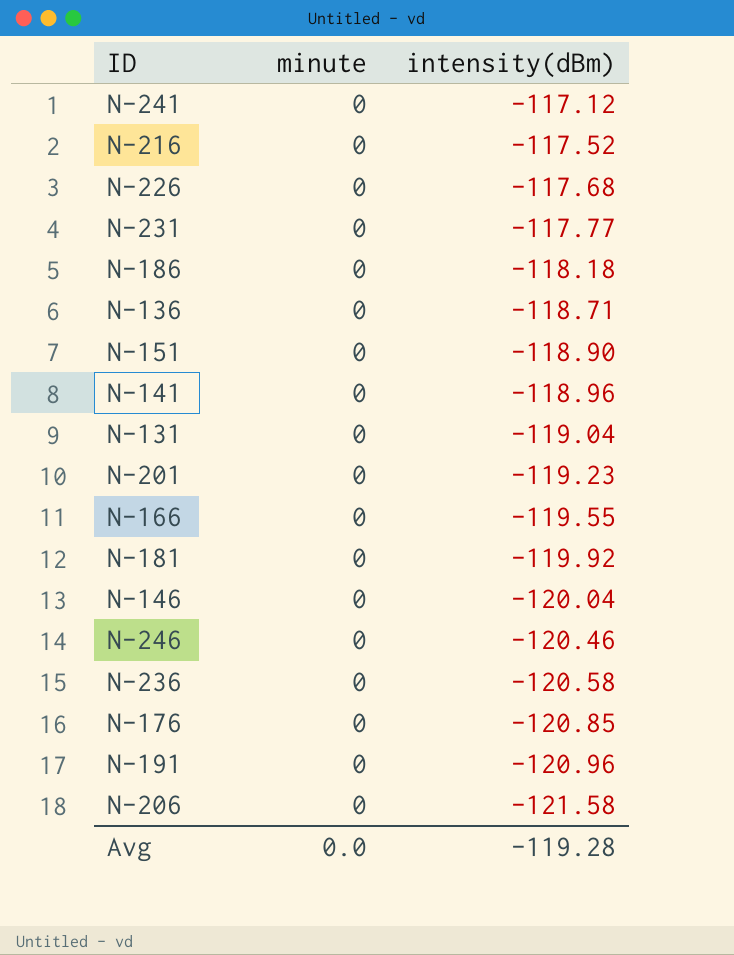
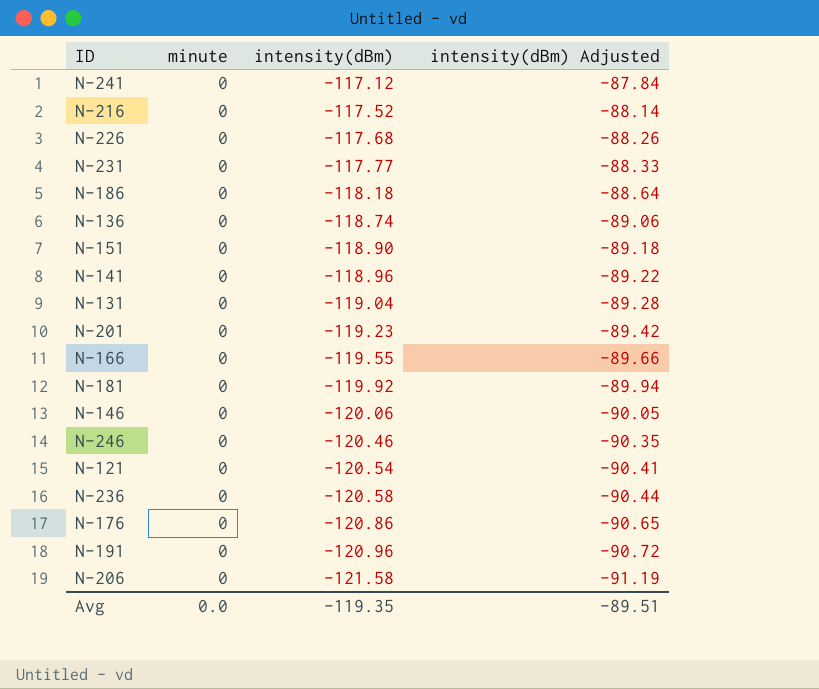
column intensity(dBm) Adjusted | formula: none -> [intensity(dBm)] * 0.75
N-136 | intensity(dBm): -118.71 -> -118.74
N-146 | intensity(dBm): -120.04 -> -120.06
row N-121: none -> 0 | -120.54 | -90.41
N-176 | intensity(dBm): -120.85 -> -120.86
Avg | intensity(dBm): -119.28 -> -119.35

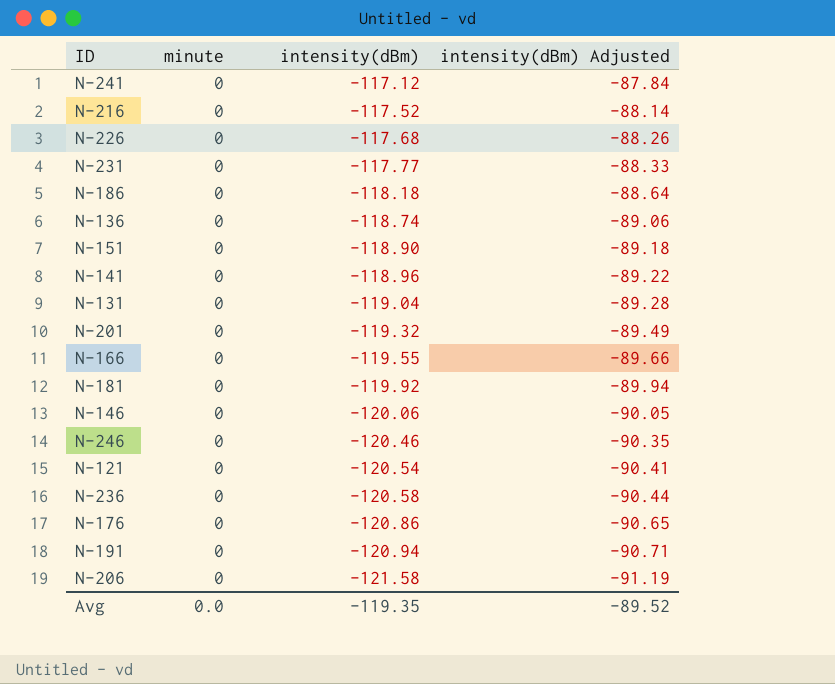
N-201 | intensity(dBm): -119.23 -> -119.32
N-201 | intensity(dBm) Adjusted: -89.42 -> -89.49
N-191 | intensity(dBm): -120.96 -> -120.94
N-191 | intensity(dBm) Adjusted: -90.72 -> -90.71
Avg | intensity(dBm) Adjusted: -89.51 -> -89.52

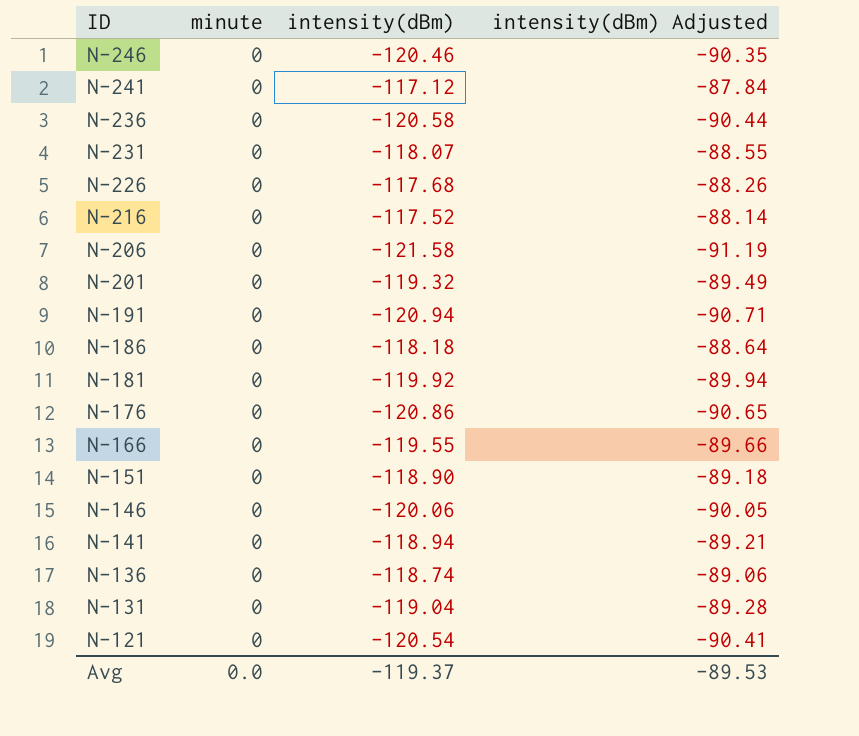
row order: intensity(dBm) descending -> ID descending
N-231 | intensity(dBm): -117.77 -> -118.07
N-231 | intensity(dBm) Adjusted: -88.33 -> -88.55
N-141 | intensity(dBm): -118.96 -> -118.94
N-141 | intensity(dBm) Adjusted: -89.22 -> -89.21
Avg | intensity(dBm): -119.35 -> -119.37
Avg | intensity(dBm) Adjusted: -89.52 -> -89.53

